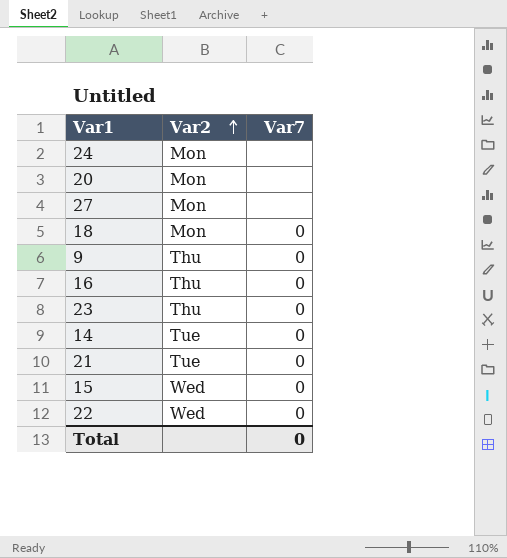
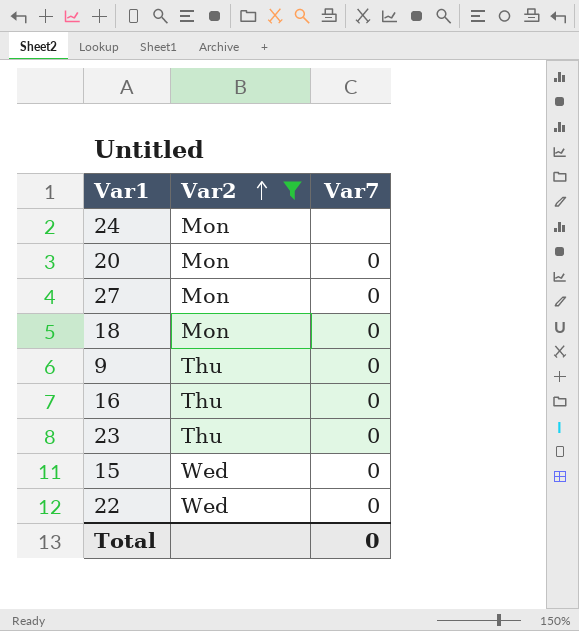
filter: none -> Var2 != Tue
20 | Var7: none -> 0
27 | Var7: none -> 0

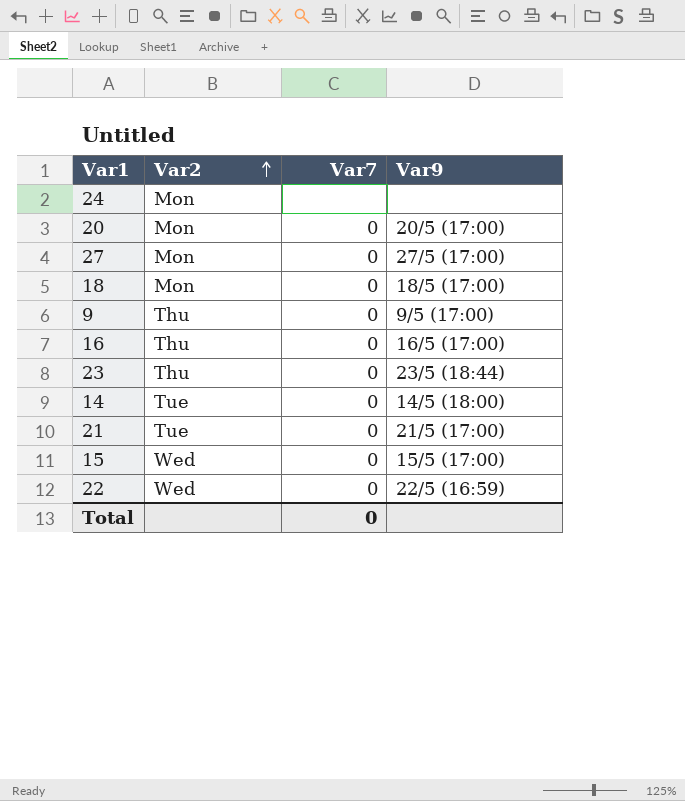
filter: Var2 != Tue -> none
column Var9 | position: none -> 4

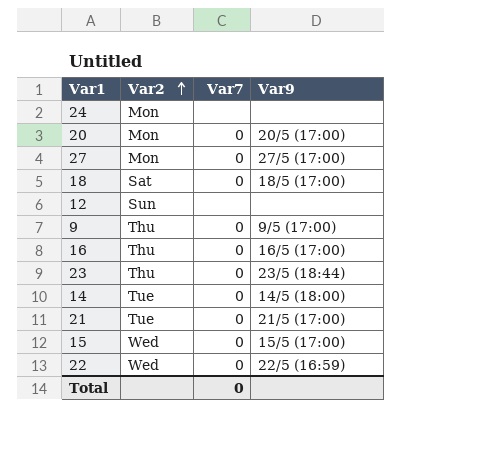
18 | Var2: Mon -> Sat
row 12: none -> Sun | none | none

